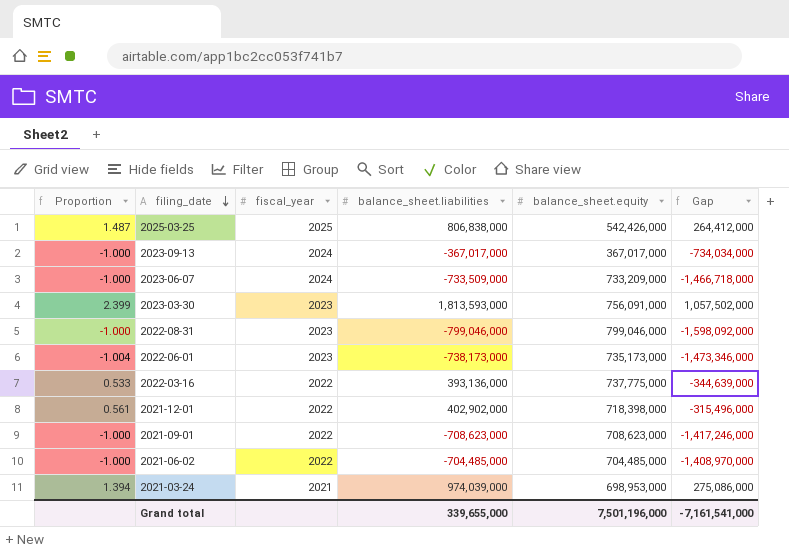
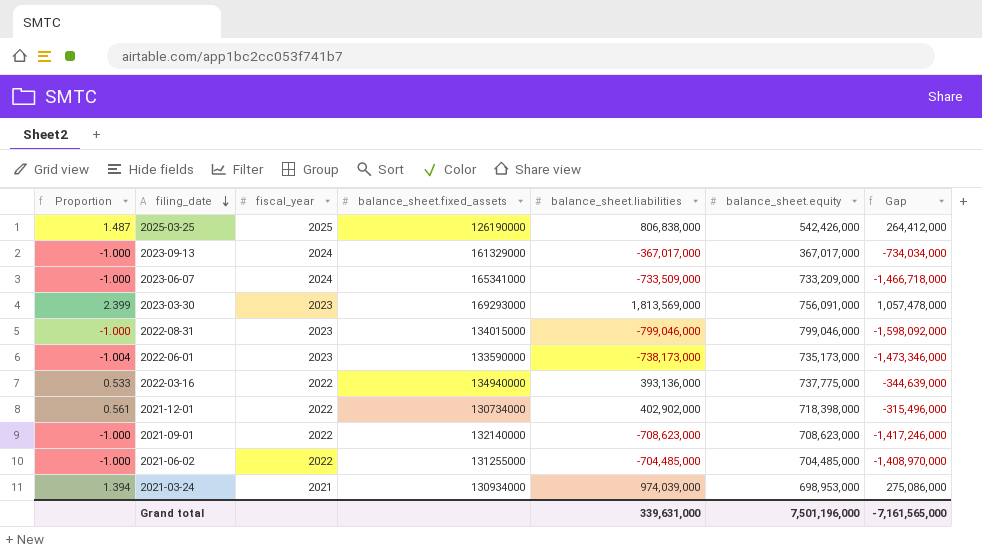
column balance_sheet.fixed_assets | position: none -> 4
2023-03-30 | balance_sheet.liabilities: 1,813,593,000 -> 1,813,569,000
2023-03-30 | Gap: 1,057,502,000 -> 1,057,478,000
Grand total | balance_sheet.liabilities: 339,655,000 -> 339,631,000
Grand total | Gap: -7,161,541,000 -> -7,161,565,000

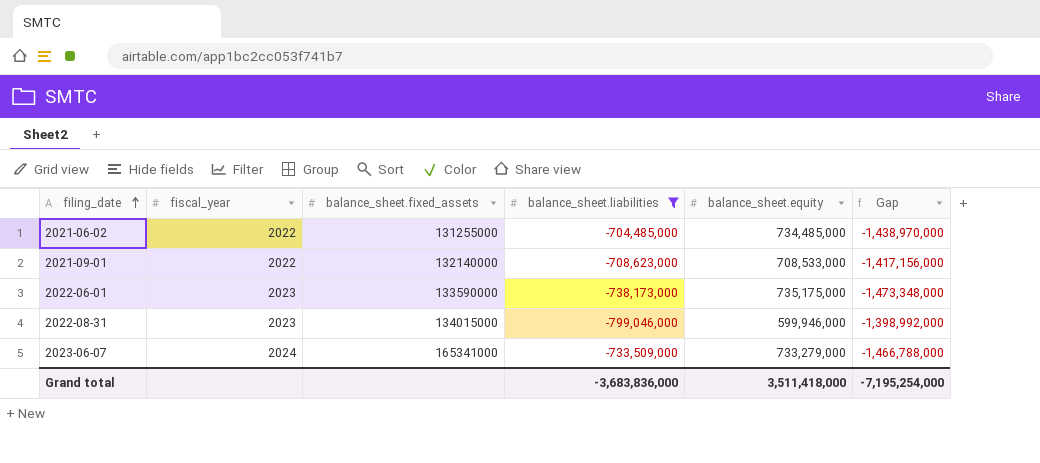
filter: none -> balance_sheet.liabilities <= -704,485,000
row order: filing_date descending -> filing_date ascending
column Proportion | formula: [balance_sheet.liabilities] / [balance_sheet.equity] -> none
2021-06-02 | balance_sheet.equity: 704,485,000 -> 734,485,000
2021-06-02 | Gap: -1,408,970,000 -> -1,438,970,000
2021-09-01 | balance_sheet.equity: 708,623,000 -> 708,533,000
2021-09-01 | Gap: -1,417,246,000 -> -1,417,156,000
2022-06-01 | balance_sheet.equity: 735,173,000 -> 735,175,000
2022-06-01 | Gap: -1,473,346,000 -> -1,473,348,000
2022-08-31 | balance_sheet.equity: 799,046,000 -> 599,946,000
2022-08-31 | Gap: -1,598,092,000 -> -1,398,992,000
2023-06-07 | balance_sheet.equity: 733,209,000 -> 733,279,000
2023-06-07 | Gap: -1,466,718,000 -> -1,466,788,000
Grand total | balance_sheet.liabilities: 339,631,000 -> -3,683,836,000
Grand total | balance_sheet.equity: 7,501,196,000 -> 3,511,418,000
Grand total | Gap: -7,161,565,000 -> -7,195,254,000

